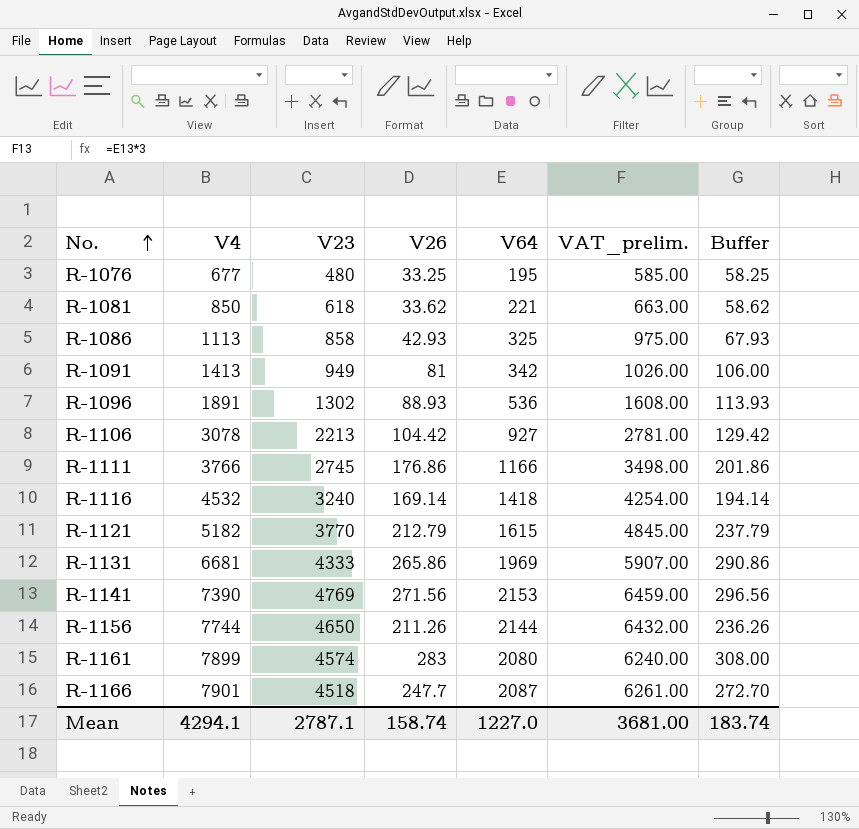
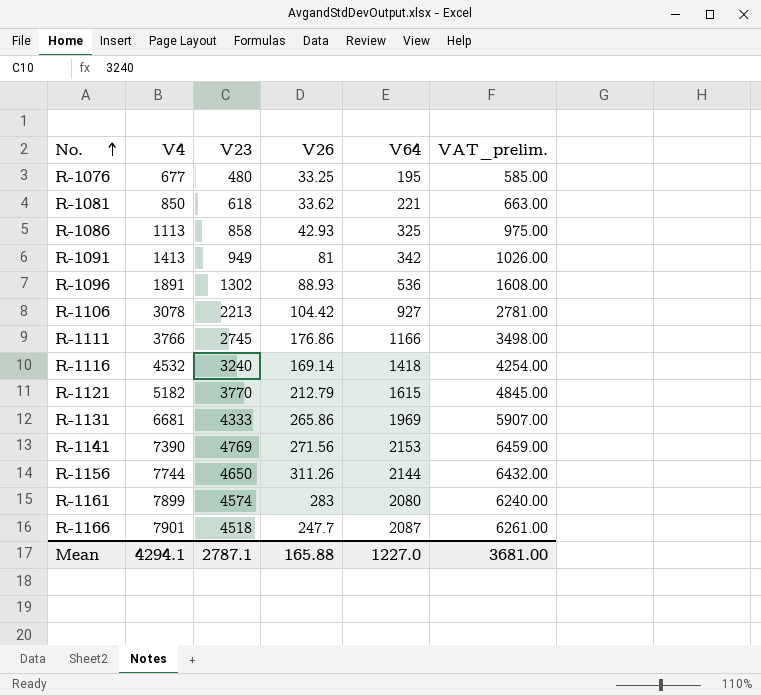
column Buffer | formula: [V26] + 25 -> none
R-1156 | V26: 211.26 -> 311.26
Mean | V26: 158.74 -> 165.88

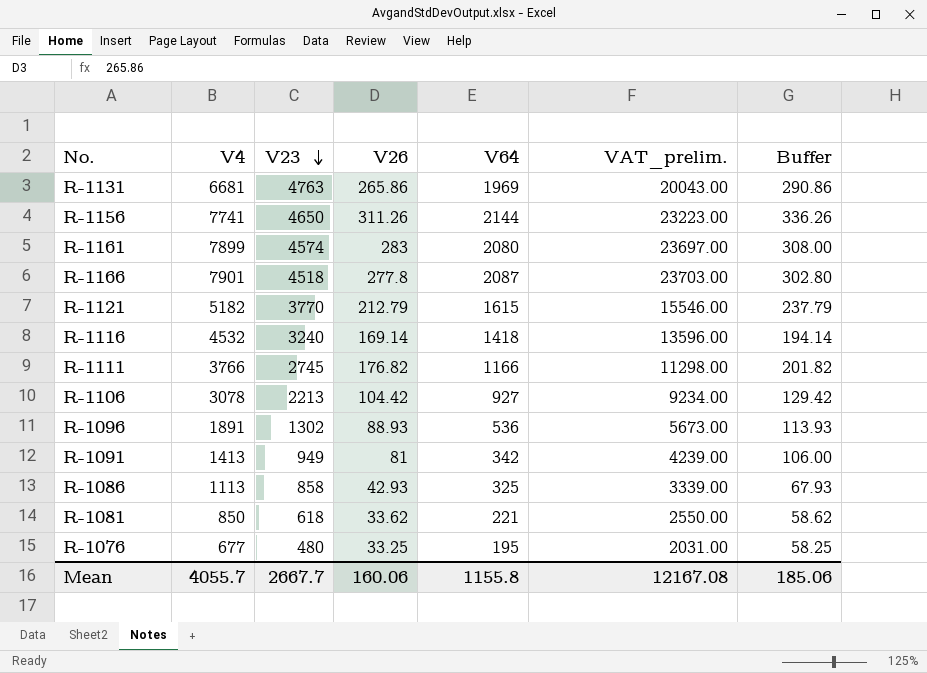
row order: No. ascending -> V23 descending
column VAT_prelim. | formula: [V64] * 3 -> [V4] * 3
column Buffer | formula: none -> [V26] + 25
row R-1141: 7390 | 4769 | 271.56 | 2153 | 6459.00 -> none
R-1131 | V23: 4333 -> 4763
R-1156 | V4: 7744 -> 7741
R-1166 | V26: 247.7 -> 277.8
R-1111 | V26: 176.86 -> 176.82
Mean | V4: 4294.1 -> 4055.7
Mean | V23: 2787.1 -> 2667.7
Mean | V26: 165.88 -> 160.06
Mean | V64: 1227.0 -> 1155.8
Mean | VAT_prelim.: 3681.00 -> 12167.08

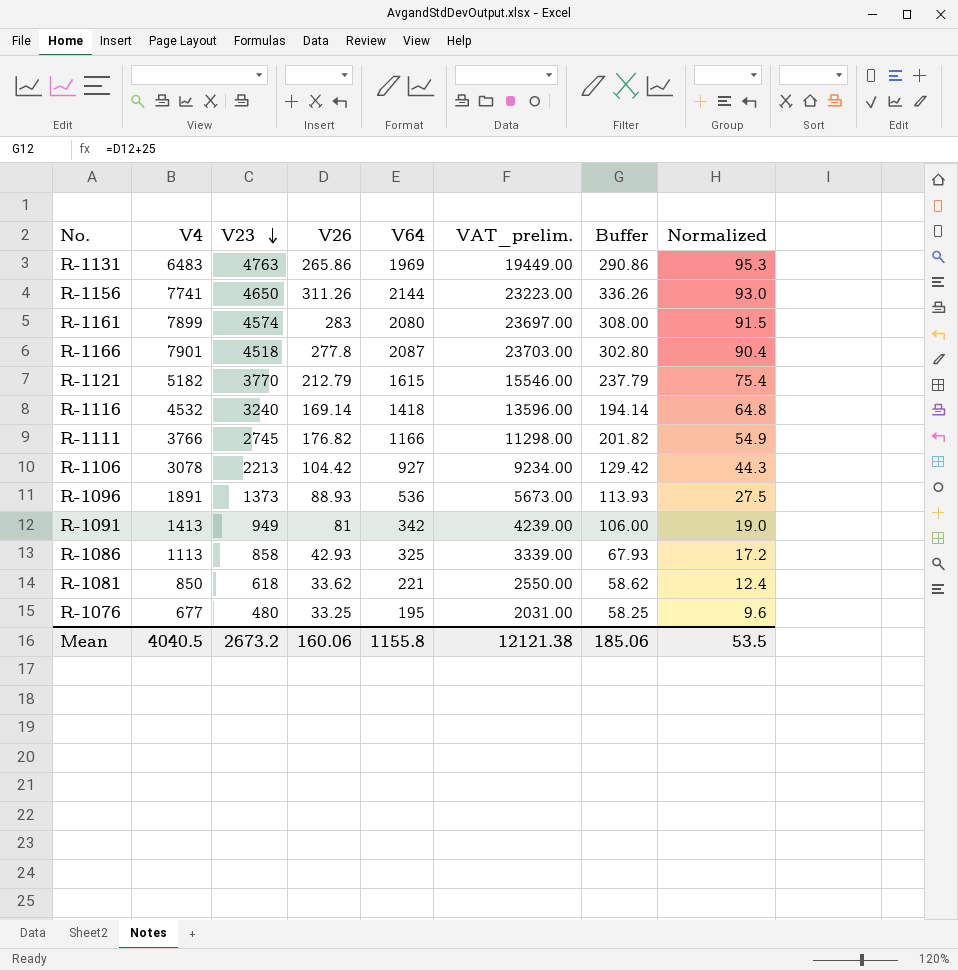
column Normalized | formula: none -> [V23] * 0.02
R-1131 | V4: 6681 -> 6483
R-1131 | VAT_prelim.: 20043.00 -> 19449.00
R-1096 | V23: 1302 -> 1373
Mean | V4: 4055.7 -> 4040.5
Mean | V23: 2667.7 -> 2673.2
Mean | VAT_prelim.: 12167.08 -> 12121.38

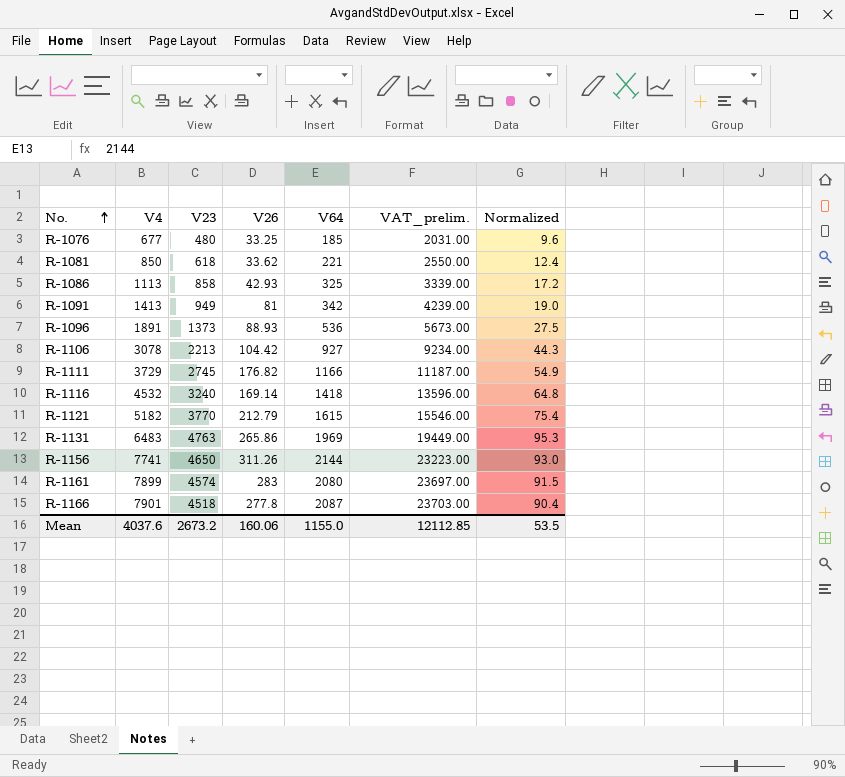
row order: V23 descending -> No. ascending
column Buffer | formula: [V26] + 25 -> none
R-1076 | V64: 195 -> 185
R-1111 | V4: 3766 -> 3729
R-1111 | VAT_prelim.: 11298.00 -> 11187.00
Mean | V4: 4040.5 -> 4037.6
Mean | V64: 1155.8 -> 1155.0
Mean | VAT_prelim.: 12121.38 -> 12112.85

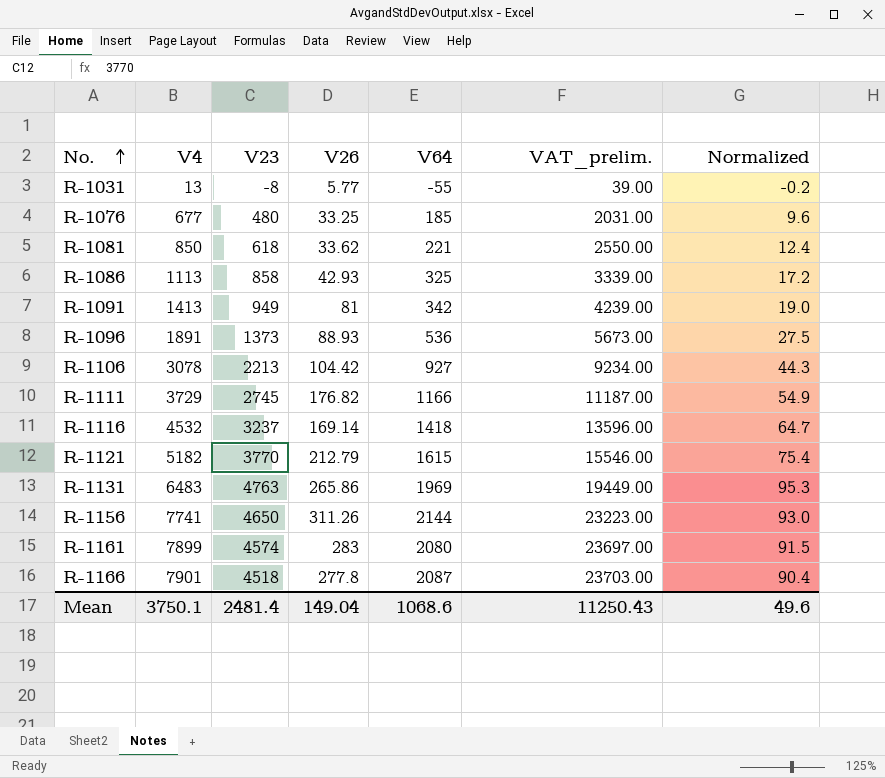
row R-1031: none -> 13 | -8 | 5.77 | -55 | 39.00 | -0.2
R-1116 | V23: 3240 -> 3237
R-1116 | Normalized: 64.8 -> 64.7
Mean | V4: 4037.6 -> 3750.1
Mean | V23: 2673.2 -> 2481.4
Mean | V26: 160.06 -> 149.04
Mean | V64: 1155.0 -> 1068.6
Mean | VAT_prelim.: 12112.85 -> 11250.43
Mean | Normalized: 53.5 -> 49.6

